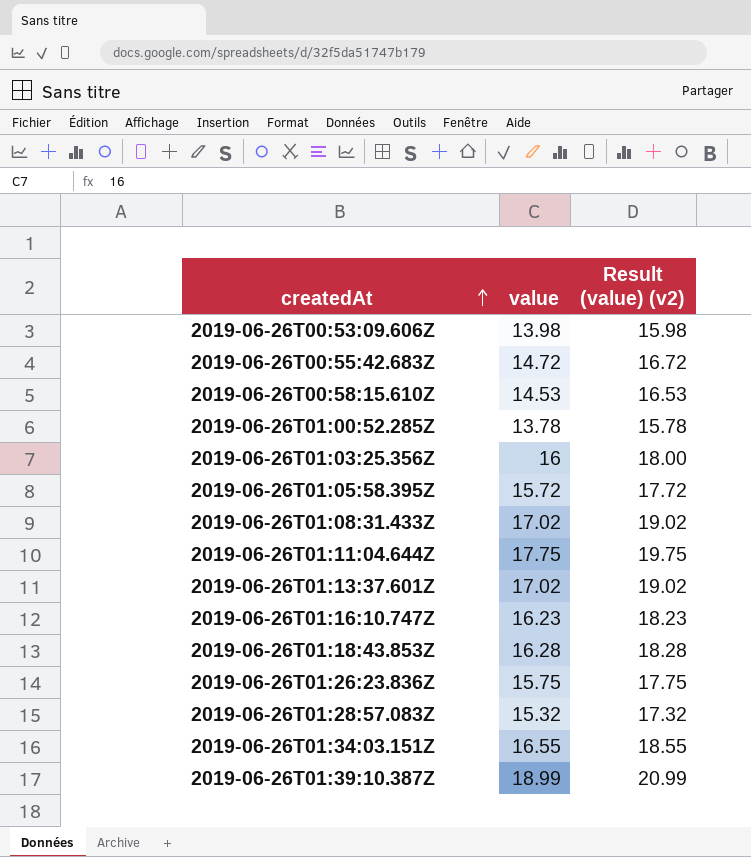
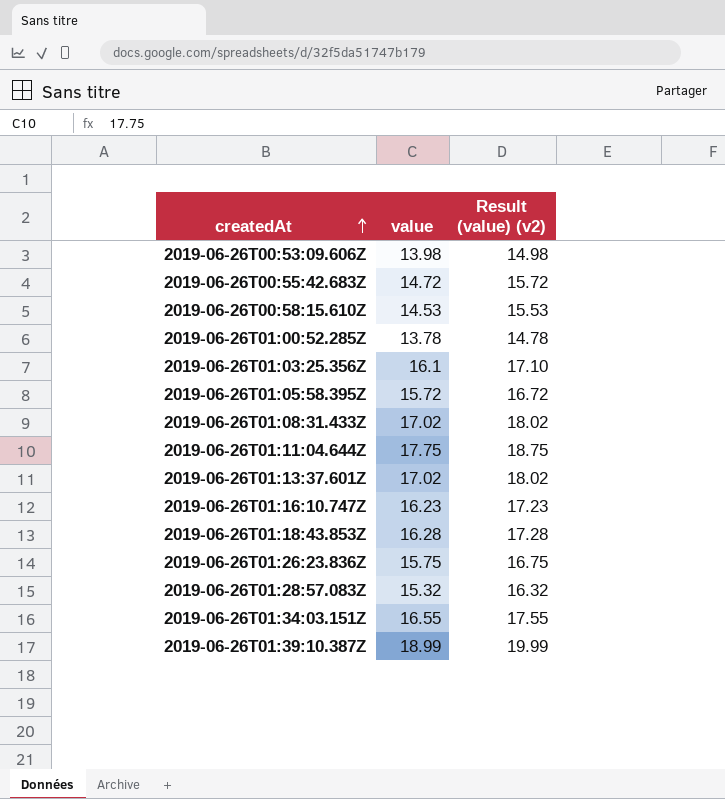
column Result (value) (v2) | formula: [value] + 2 -> [value] + 1
2019-06-26T01:03:25.356Z | value: 16 -> 16.1

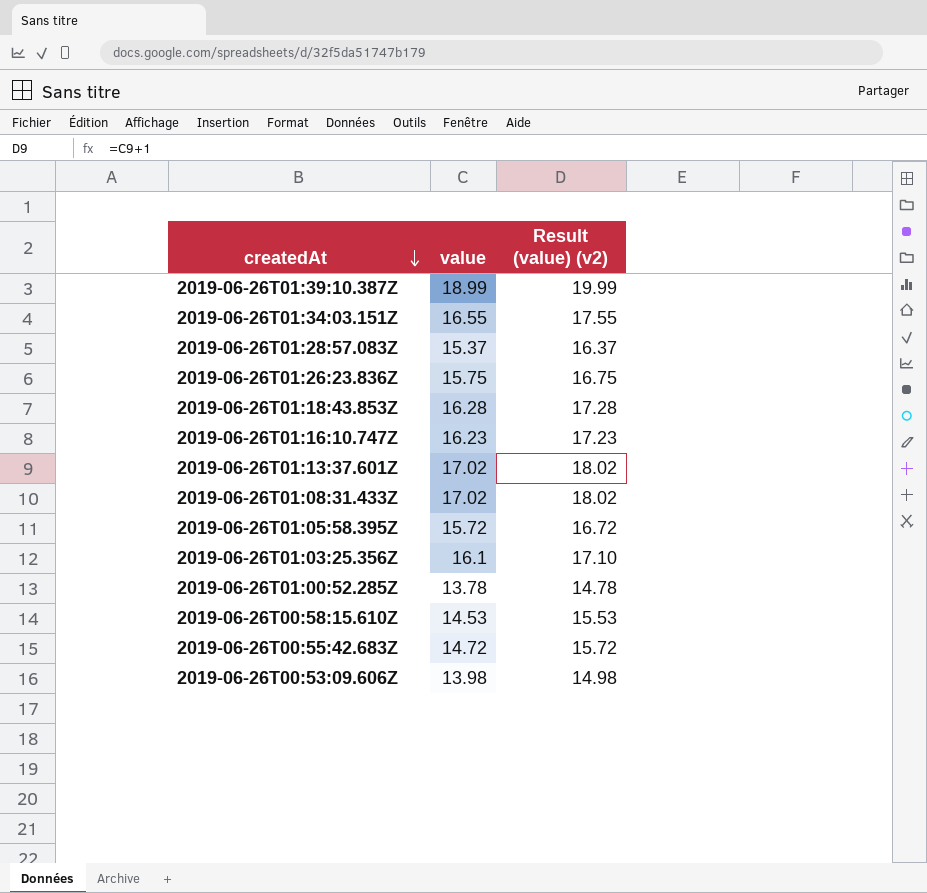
row order: createdAt ascending -> createdAt descending
row 2019-06-26T01:11:04.644Z: 17.75 | 18.75 -> none
2019-06-26T01:28:57.083Z | value: 15.32 -> 15.37
2019-06-26T01:28:57.083Z | Result (value) (v2): 16.32 -> 16.37

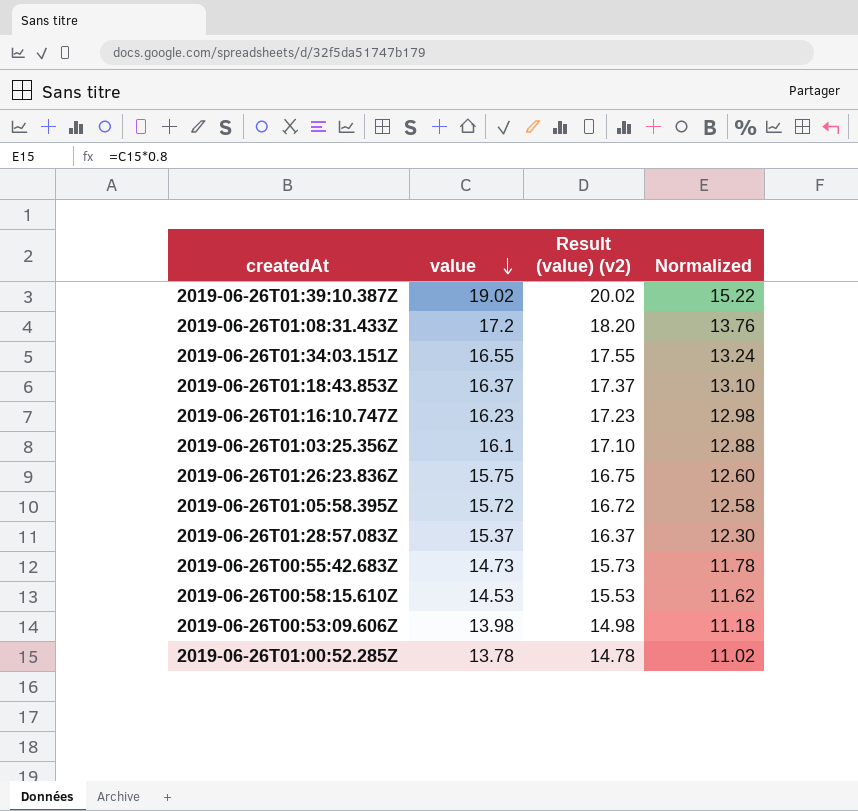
row order: createdAt descending -> value descending
column Normalized | formula: none -> [value] * 0.8
row 2019-06-26T01:13:37.601Z: 17.02 | 18.02 -> none
2019-06-26T01:39:10.387Z | value: 18.99 -> 19.02
2019-06-26T01:39:10.387Z | Result (value) (v2): 19.99 -> 20.02
2019-06-26T01:08:31.433Z | value: 17.02 -> 17.2
2019-06-26T01:08:31.433Z | Result (value) (v2): 18.02 -> 18.20
2019-06-26T01:18:43.853Z | value: 16.28 -> 16.37
2019-06-26T01:18:43.853Z | Result (value) (v2): 17.28 -> 17.37
2019-06-26T00:55:42.683Z | value: 14.72 -> 14.73
2019-06-26T00:55:42.683Z | Result (value) (v2): 15.72 -> 15.73

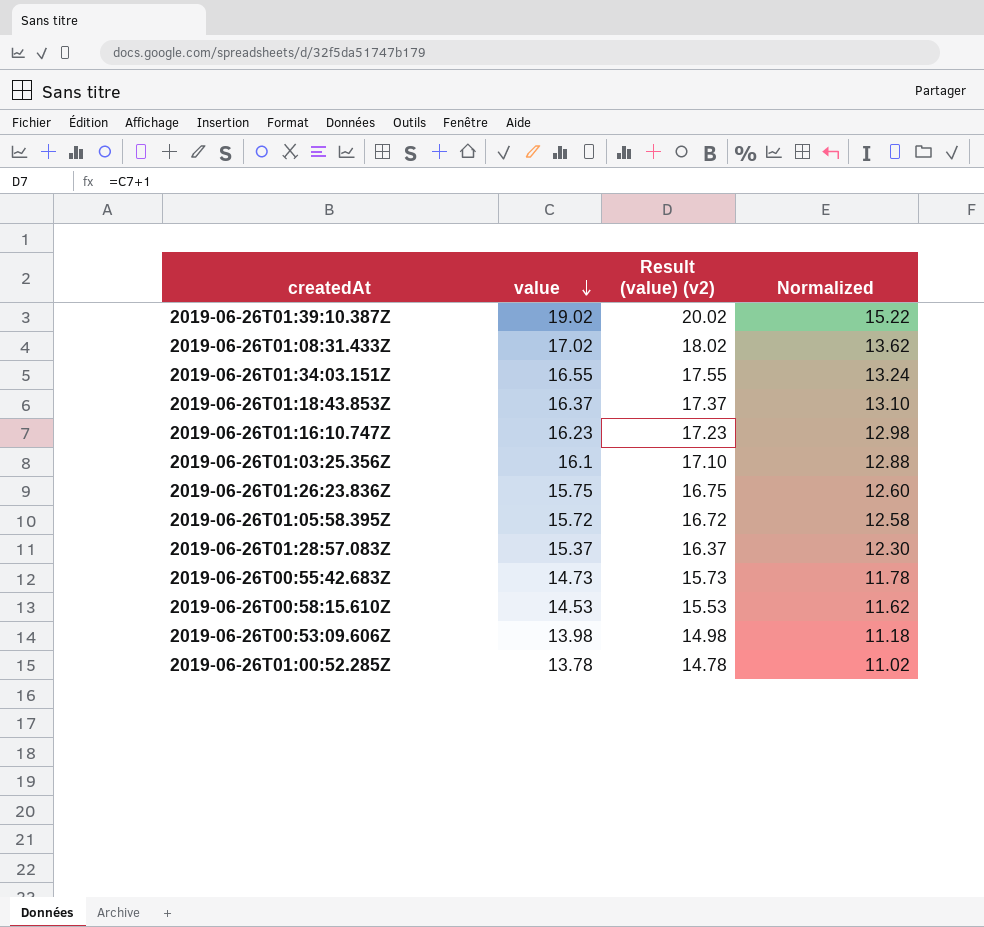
2019-06-26T01:08:31.433Z | value: 17.2 -> 17.02
2019-06-26T01:08:31.433Z | Result (value) (v2): 18.20 -> 18.02
2019-06-26T01:08:31.433Z | Normalized: 13.76 -> 13.62

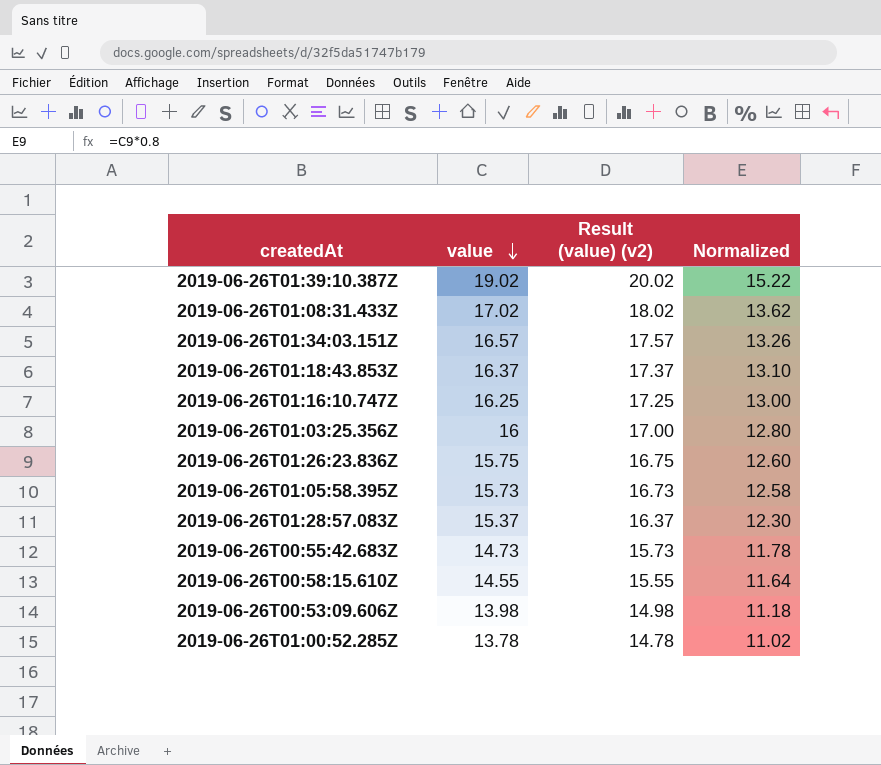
2019-06-26T01:34:03.151Z | value: 16.55 -> 16.57
2019-06-26T01:34:03.151Z | Result (value) (v2): 17.55 -> 17.57
2019-06-26T01:34:03.151Z | Normalized: 13.24 -> 13.26
2019-06-26T01:16:10.747Z | value: 16.23 -> 16.25
2019-06-26T01:16:10.747Z | Result (value) (v2): 17.23 -> 17.25
2019-06-26T01:16:10.747Z | Normalized: 12.98 -> 13.00
2019-06-26T01:03:25.356Z | value: 16.1 -> 16
2019-06-26T01:03:25.356Z | Result (value) (v2): 17.10 -> 17.00
2019-06-26T01:03:25.356Z | Normalized: 12.88 -> 12.80
2019-06-26T01:05:58.395Z | value: 15.72 -> 15.73
2019-06-26T01:05:58.395Z | Result (value) (v2): 16.72 -> 16.73
2019-06-26T00:58:15.610Z | value: 14.53 -> 14.55
2019-06-26T00:58:15.610Z | Result (value) (v2): 15.53 -> 15.55
2019-06-26T00:58:15.610Z | Normalized: 11.62 -> 11.64

